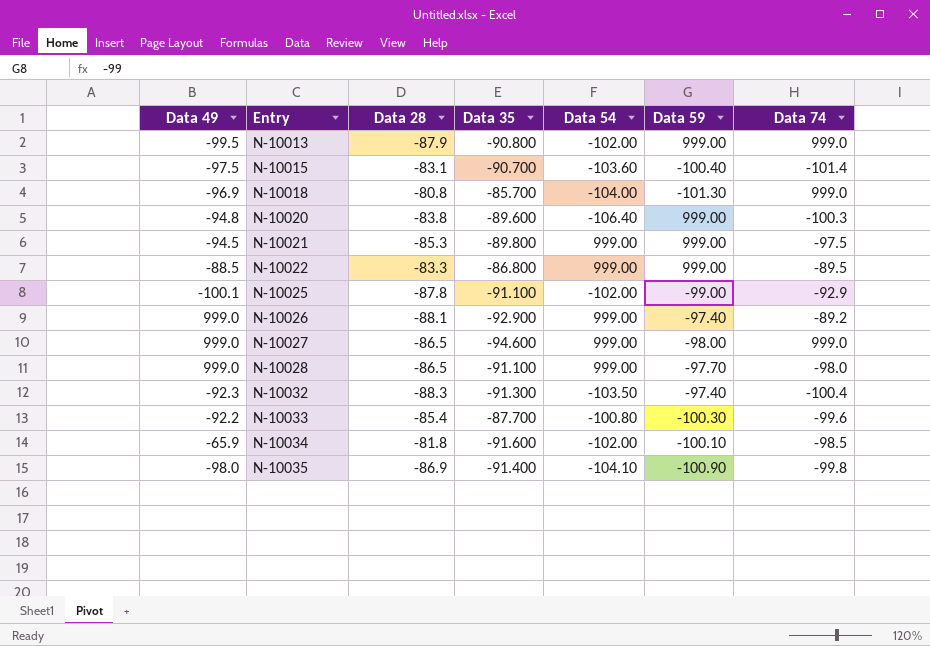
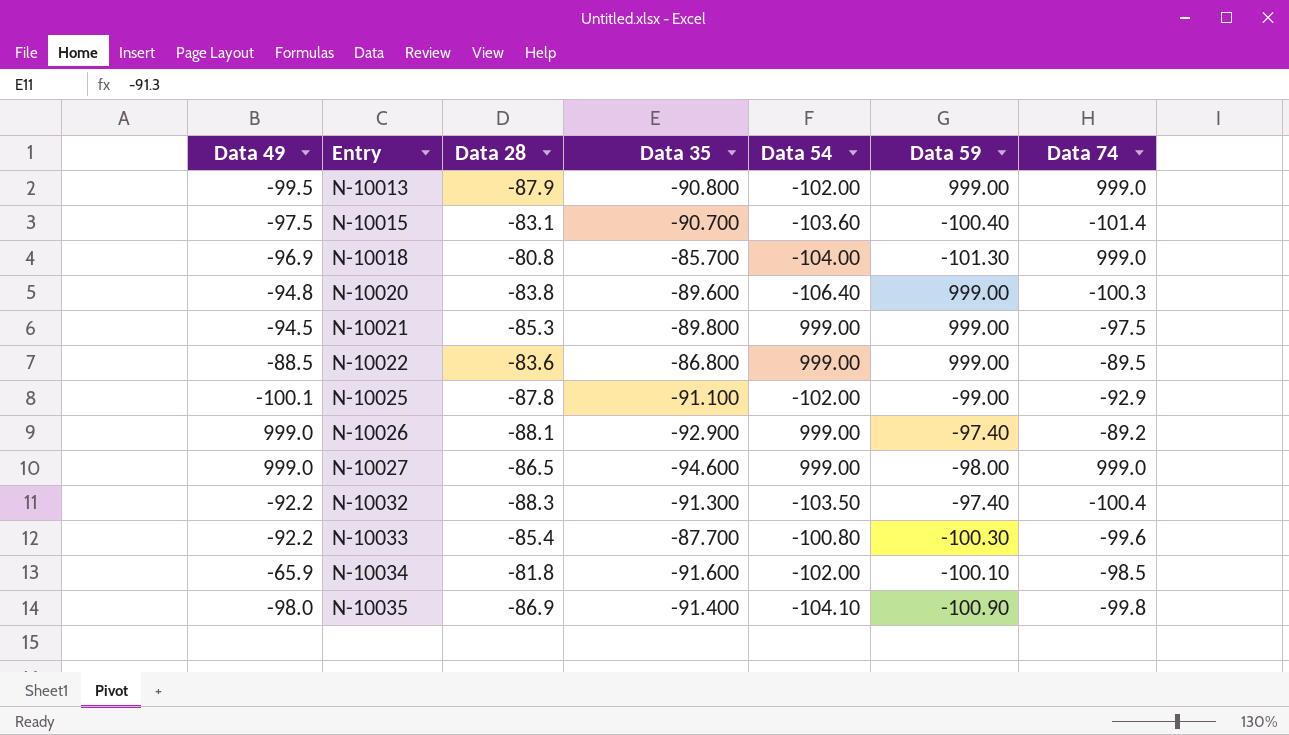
row N-10028: 999.0 | -86.5 | -91.100 | 999.00 | -97.70 | -98.0 -> none
N-10022 | Data 28: -83.3 -> -83.6
N-10032 | Data 49: -92.3 -> -92.2

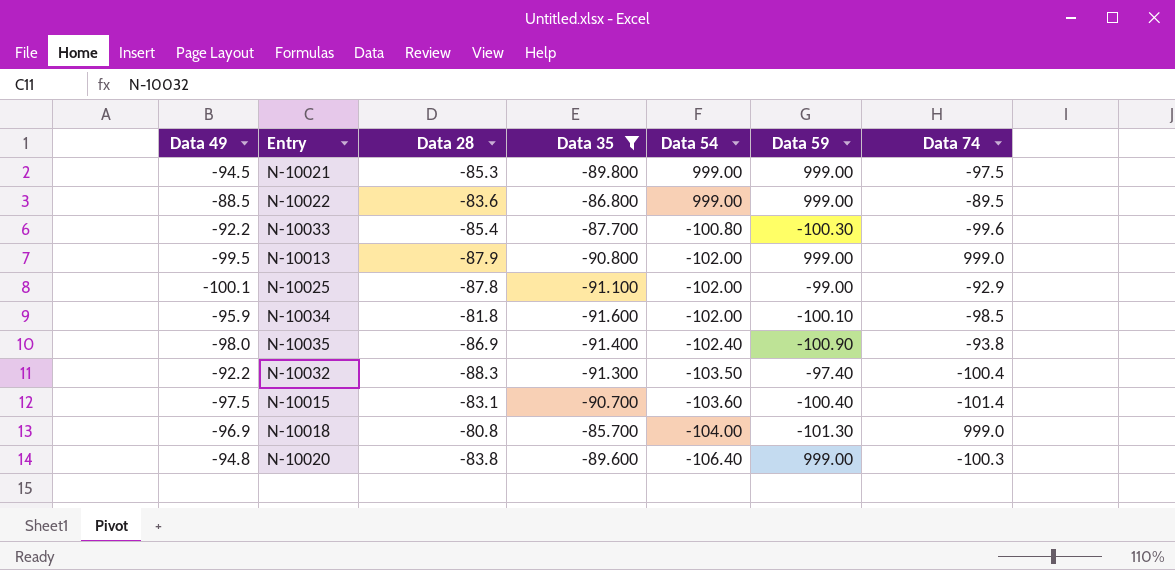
filter: none -> Data 35 >= -91.600
row order: Entry ascending -> Data 54 descending
N-10034 | Data 49: -65.9 -> -95.9
N-10035 | Data 54: -104.10 -> -102.40
N-10035 | Data 74: -99.8 -> -93.8

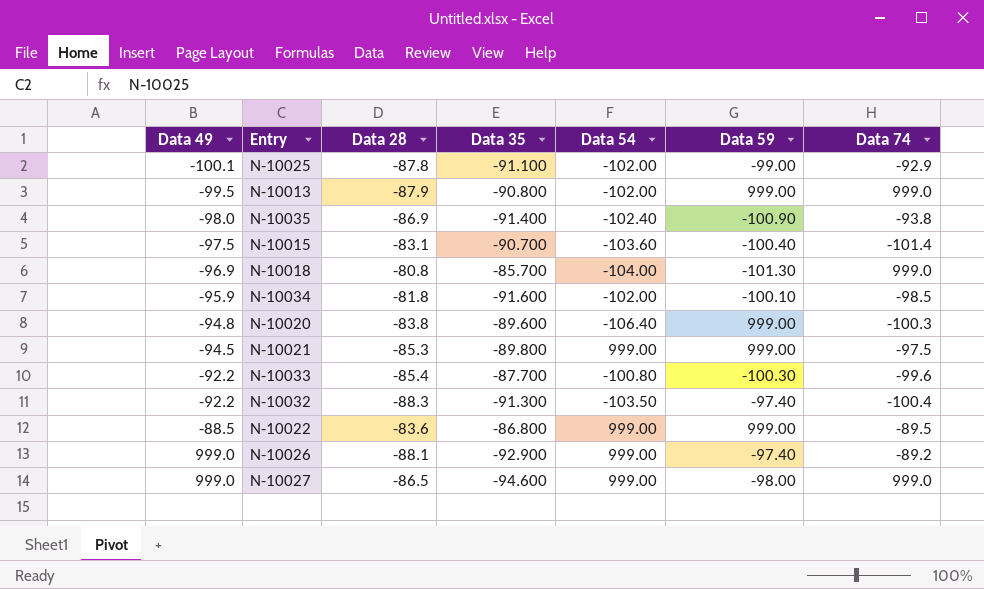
filter: Data 35 >= -91.600 -> none
row order: Data 54 descending -> Data 49 ascending

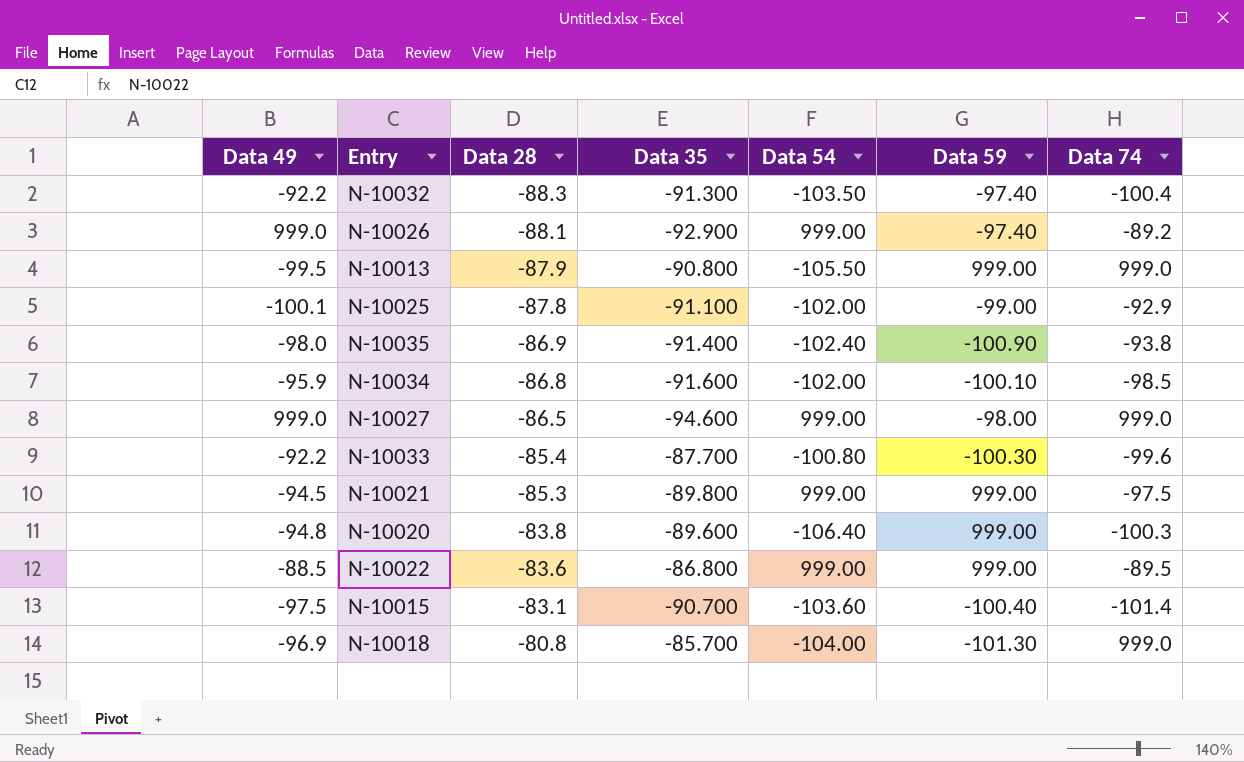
row order: Data 49 ascending -> Data 28 ascending
N-10013 | Data 54: -102.00 -> -105.50
N-10034 | Data 28: -81.8 -> -86.8

